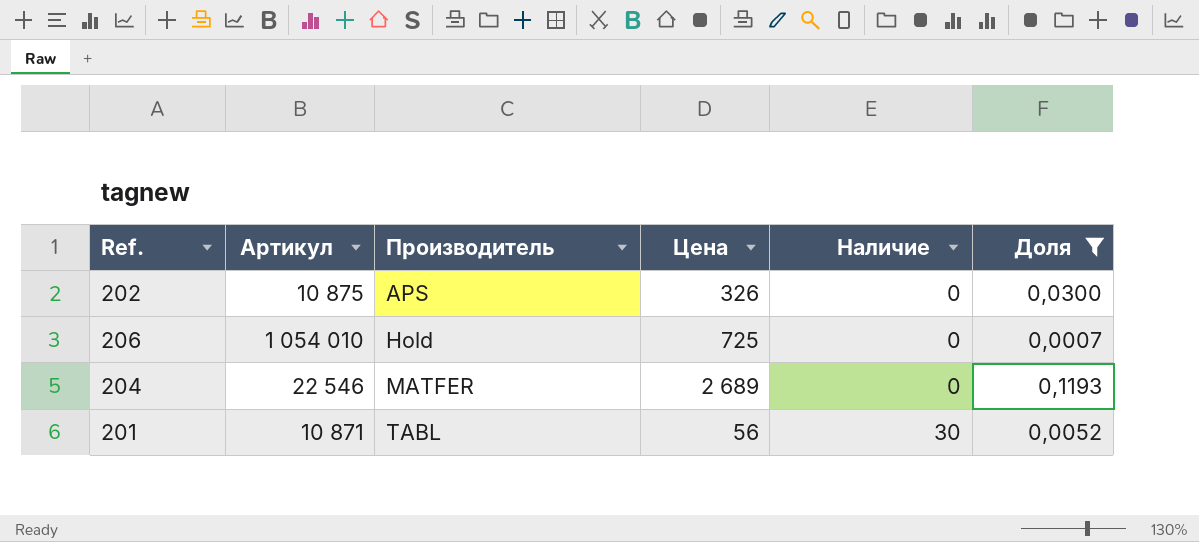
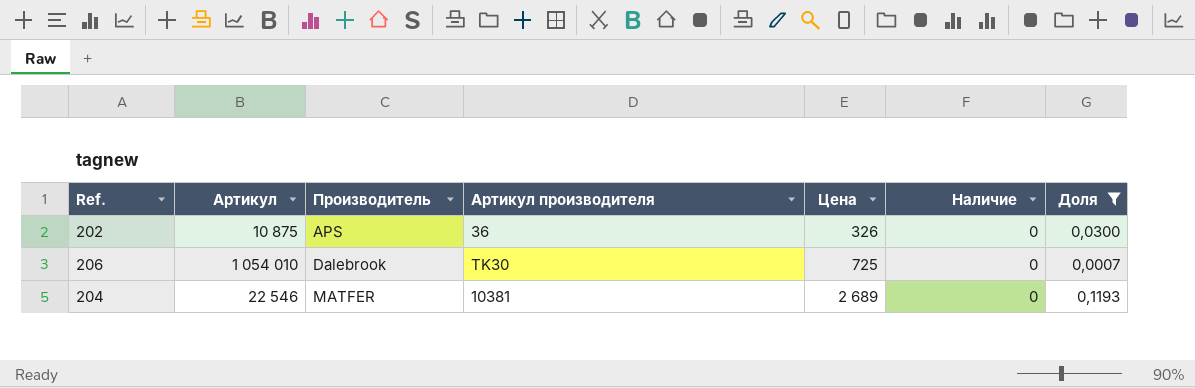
column Артикул производителя | position: none -> 4
row 201: 10 871 | TABL | 56 | 30 | 0,0052 -> none
206 | Производитель: Hold -> Dalebrook

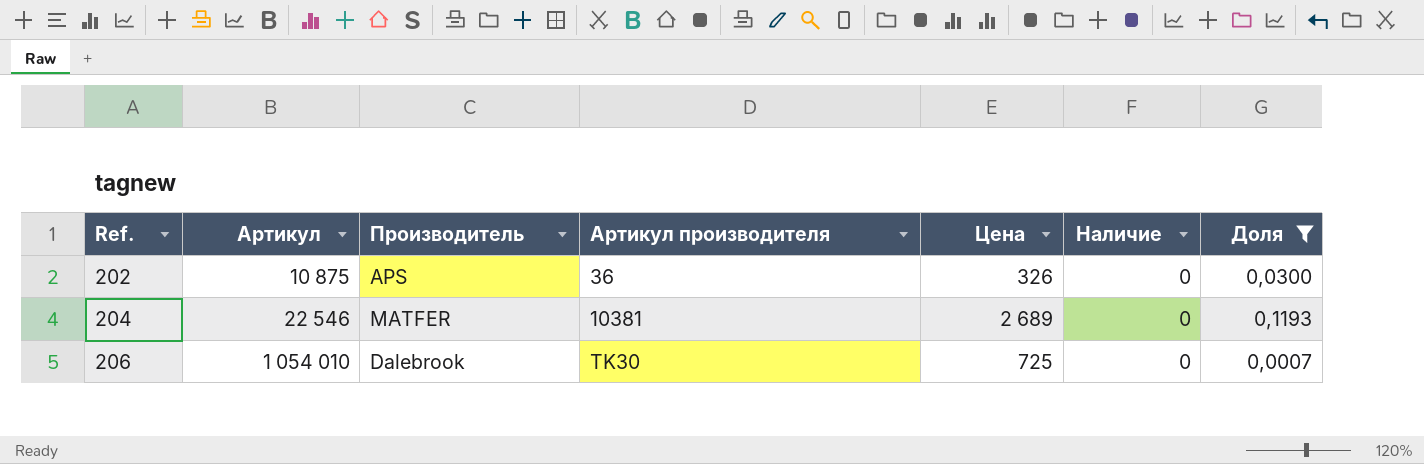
row order: Производитель ascending -> Ref. ascending

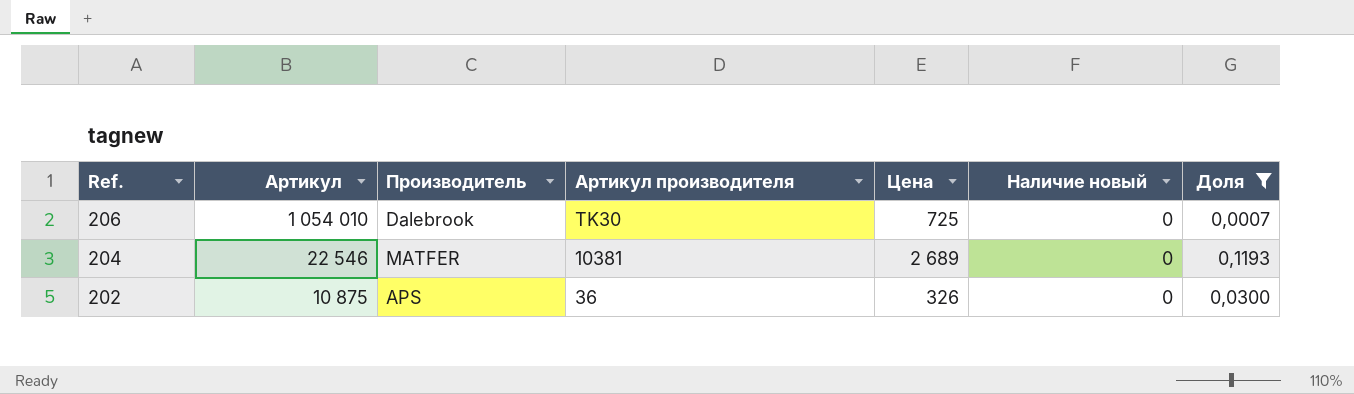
row order: Ref. ascending -> Ref. descending
column name: Наличие -> Наличие новый

